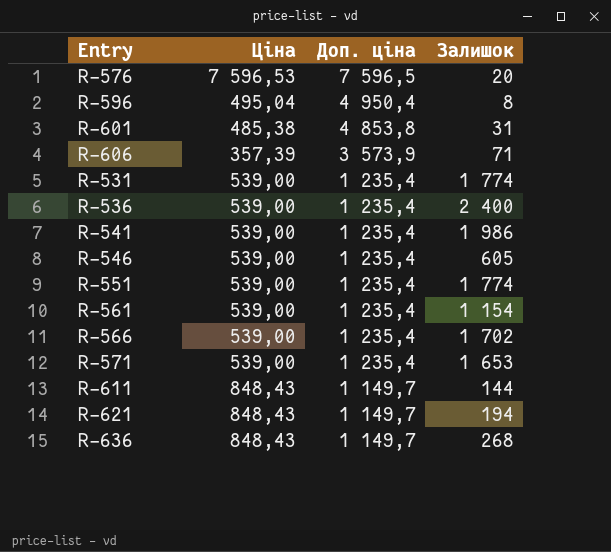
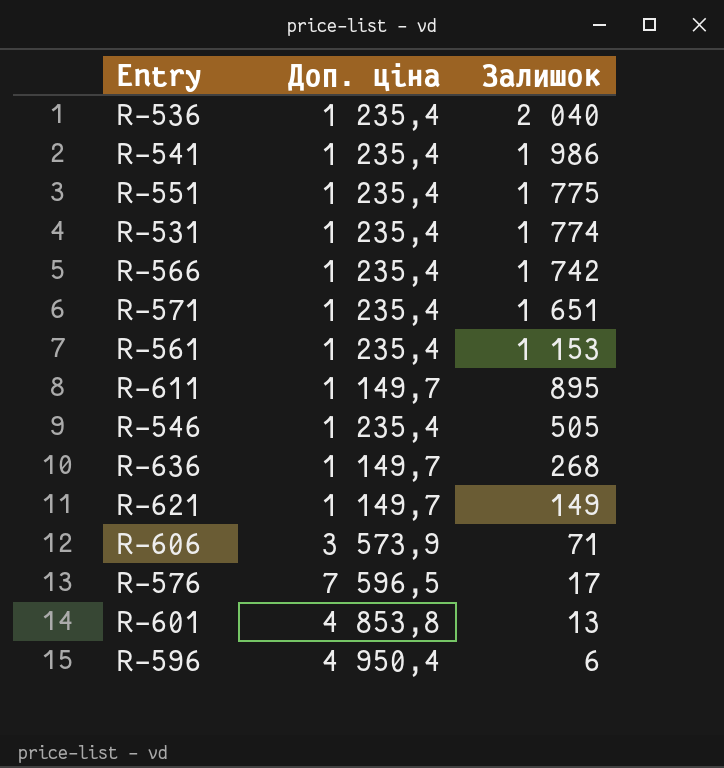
row order: Доп. ціна descending -> Залишок descending
column Ціна | position: 2 -> none
R-536 | Залишок: 2 400 -> 2 040
R-551 | Залишок: 1 774 -> 1 775
R-566 | Залишок: 1 702 -> 1 742
R-571 | Залишок: 1 653 -> 1 651
R-561 | Залишок: 1 154 -> 1 153
R-611 | Залишок: 144 -> 895
R-546 | Залишок: 605 -> 505
R-621 | Залишок: 194 -> 149
R-576 | Залишок: 20 -> 17
R-601 | Залишок: 31 -> 13
R-596 | Залишок: 8 -> 6

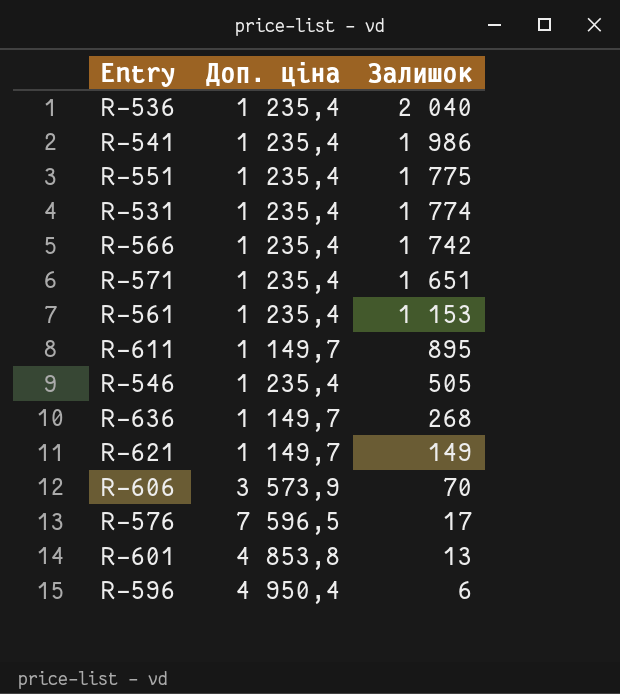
R-606 | Залишок: 71 -> 70

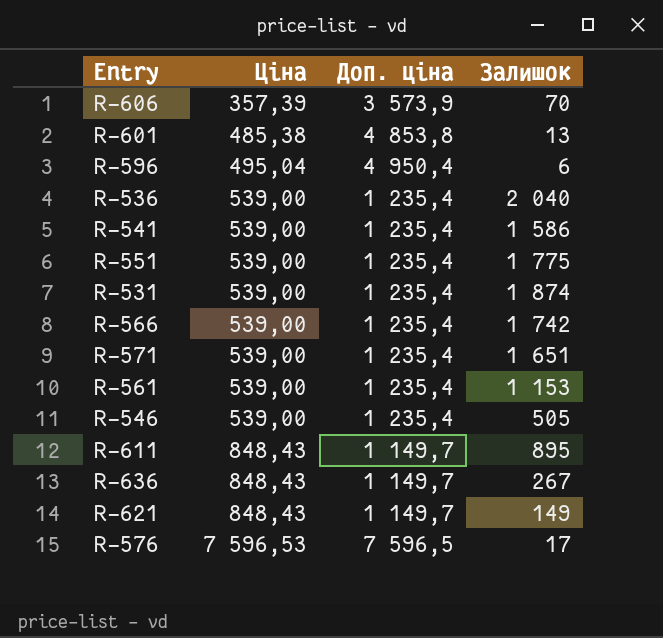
row order: Залишок descending -> Ціна ascending
column Ціна | position: none -> 2
R-541 | Залишок: 1 986 -> 1 586
R-531 | Залишок: 1 774 -> 1 874
R-636 | Залишок: 268 -> 267

